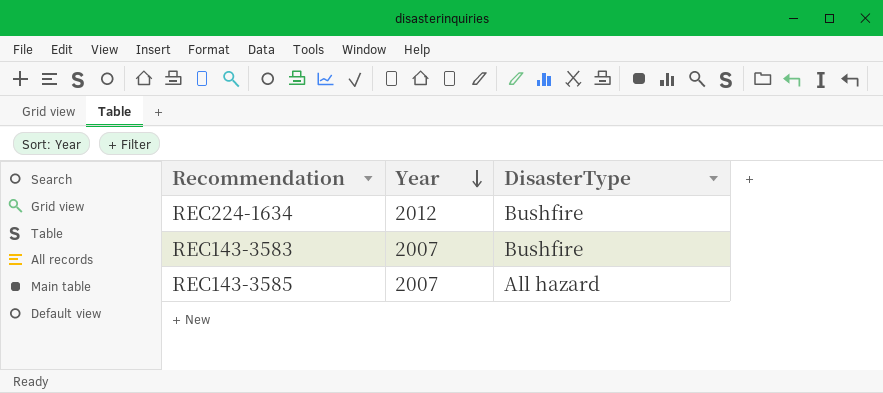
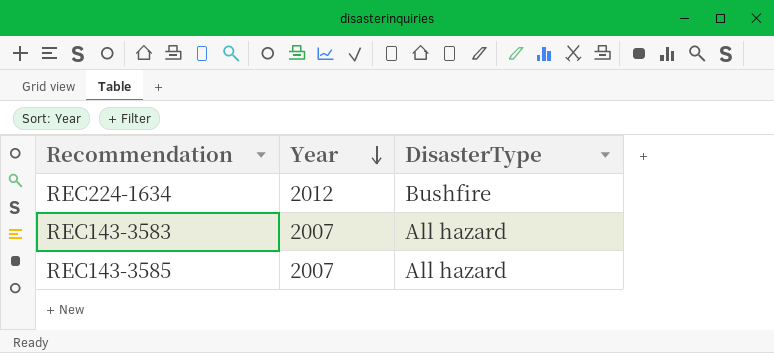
REC143-3583 | DisasterType: Bushfire -> All hazard

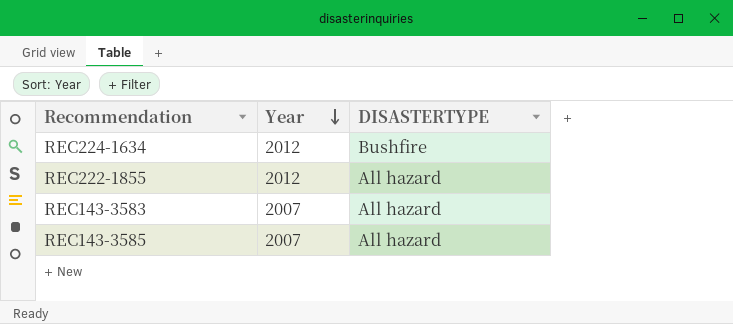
column name: DisasterType -> DISASTERTYPE
row REC222-1855: none -> 2012 | All hazard

